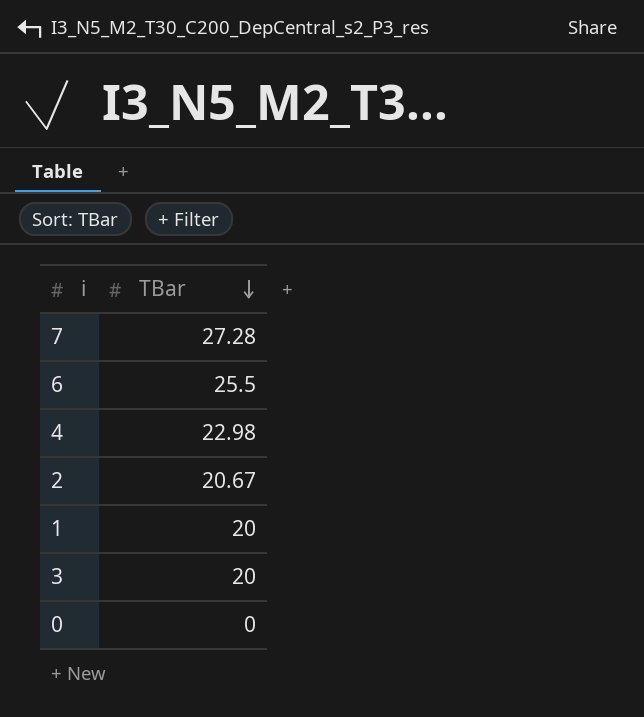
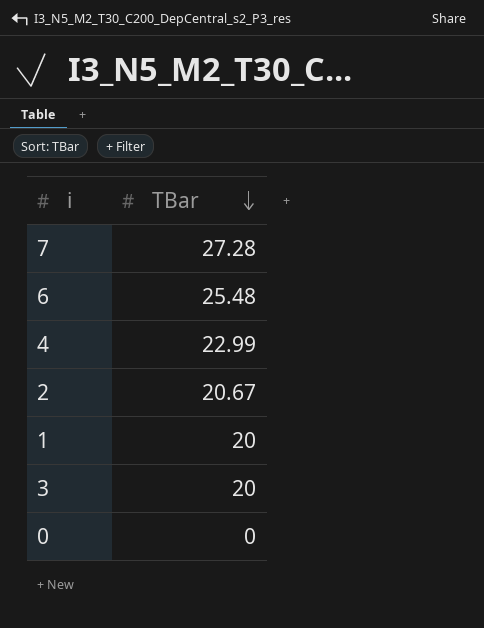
6 | TBar: 25.5 -> 25.48
4 | TBar: 22.98 -> 22.99

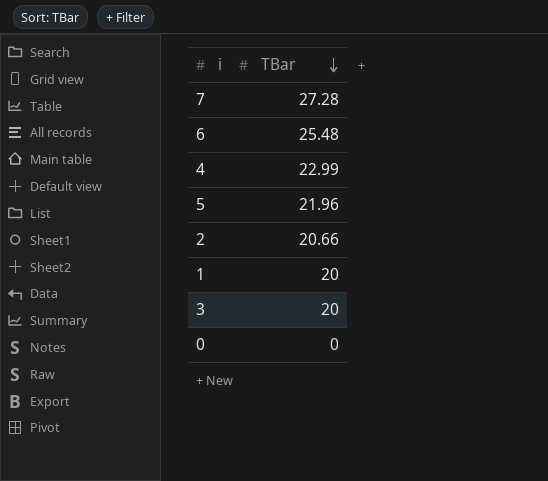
row 5: none -> 21.96
2 | TBar: 20.67 -> 20.66

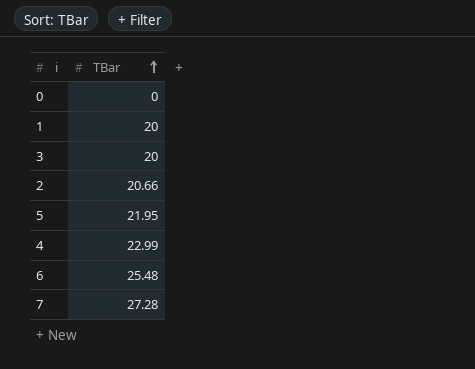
row order: TBar descending -> TBar ascending
5 | TBar: 21.96 -> 21.95

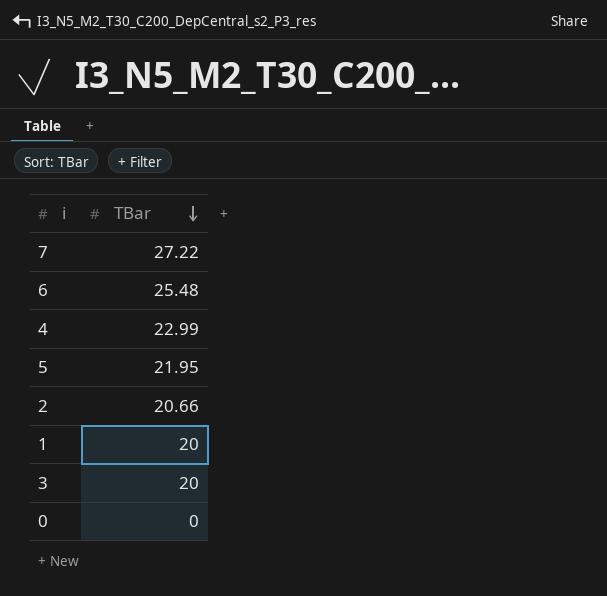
row order: TBar ascending -> TBar descending
7 | TBar: 27.28 -> 27.22

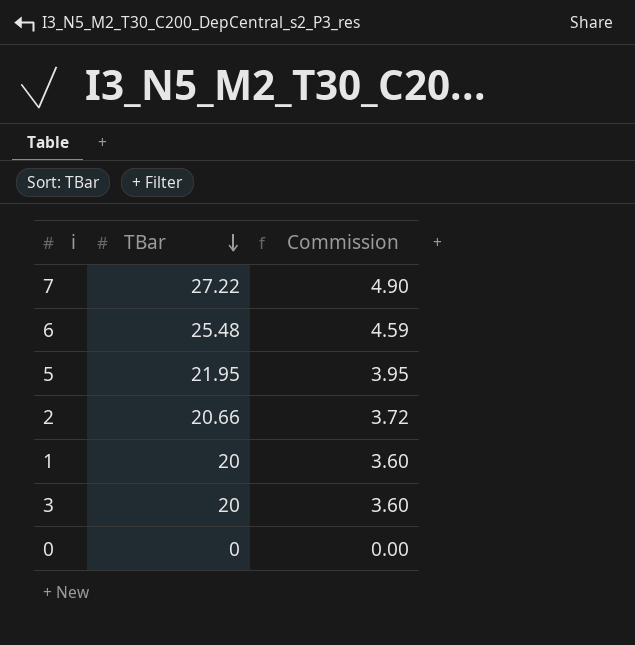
column Commission | formula: none -> [TBar] * 0.18
row 4: 22.99 -> none

